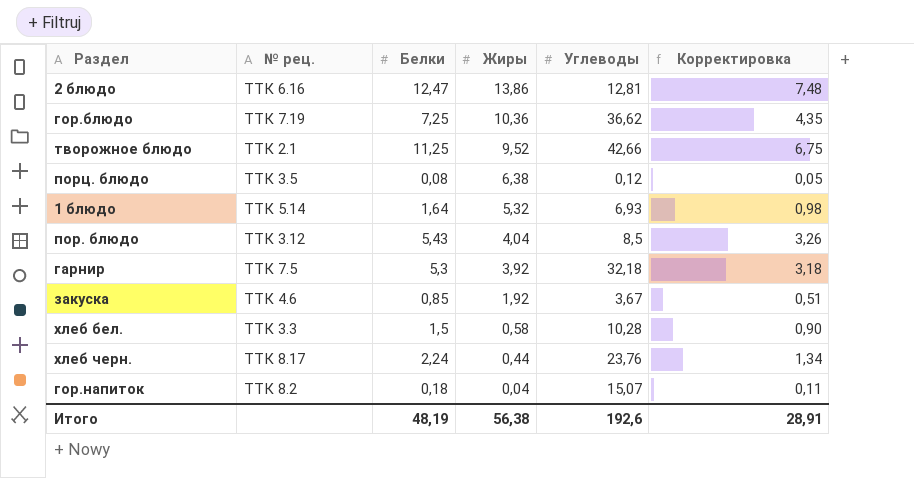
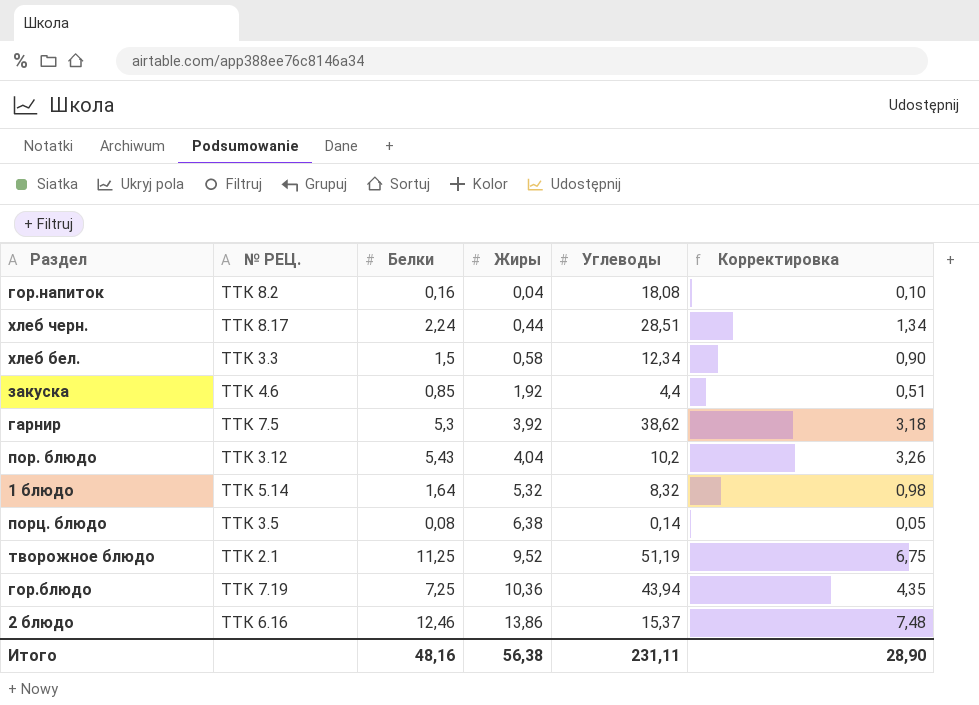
row order: Жиры descending -> Жиры ascending
column name: № рец. -> № РЕЦ.
гор.напиток | Белки: 0,18 -> 0,16
гор.напиток | Углеводы: 15,07 -> 18,08
гор.напиток | Корректировка: 0,11 -> 0,10
хлеб черн. | Углеводы: 23,76 -> 28,51
хлеб бел. | Углеводы: 10,28 -> 12,34
закуска | Углеводы: 3,67 -> 4,4
гарнир | Углеводы: 32,18 -> 38,62
пор. блюдо | Углеводы: 8,5 -> 10,2
1 блюдо | Углеводы: 6,93 -> 8,32
порц. блюдо | Углеводы: 0,12 -> 0,14
творожное блюдо | Углеводы: 42,66 -> 51,19
гор.блюдо | Углеводы: 36,62 -> 43,94
2 блюдо | Белки: 12,47 -> 12,46
2 блюдо | Углеводы: 12,81 -> 15,37
Итого | Белки: 48,19 -> 48,16
Итого | Углеводы: 192,6 -> 231,11
Итого | Корректировка: 28,91 -> 28,90

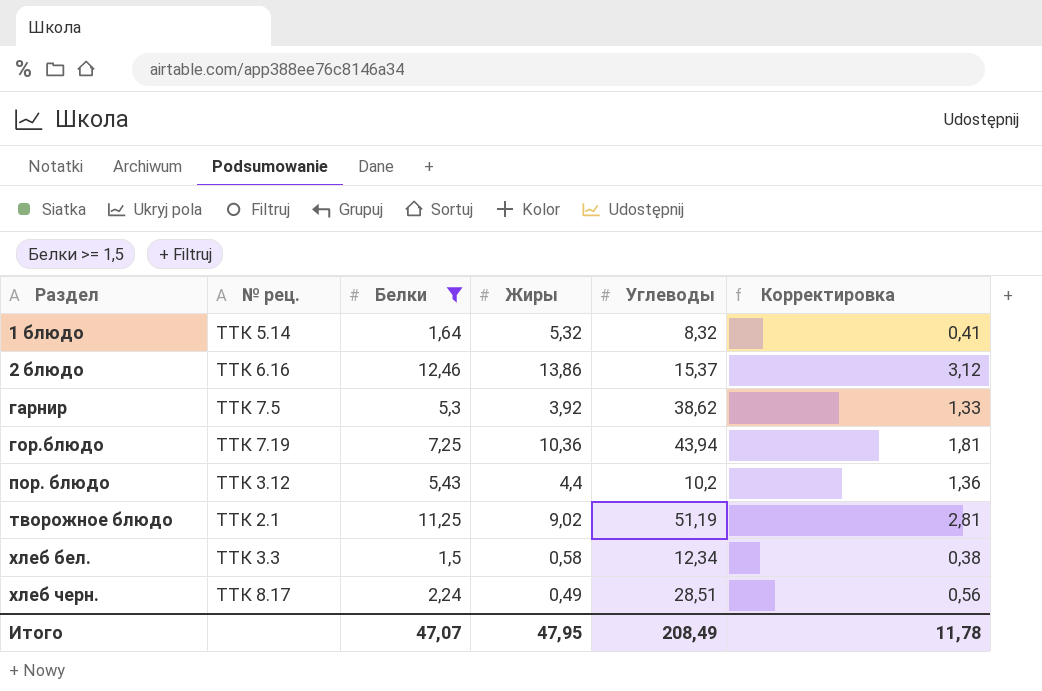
filter: none -> Белки >= 1,5
row order: Жиры ascending -> Раздел ascending
column name: № РЕЦ. -> № рец.
column Корректировка | formula: [Белки] * 0,6 -> [Белки] * 0,25
пор. блюдо | Жиры: 4,04 -> 4,4
творожное блюдо | Жиры: 9,52 -> 9,02
хлеб черн. | Жиры: 0,44 -> 0,49
Итого | Белки: 48,16 -> 47,07
Итого | Жиры: 56,38 -> 47,95
Итого | Углеводы: 231,11 -> 208,49
Итого | Корректировка: 28,90 -> 11,78

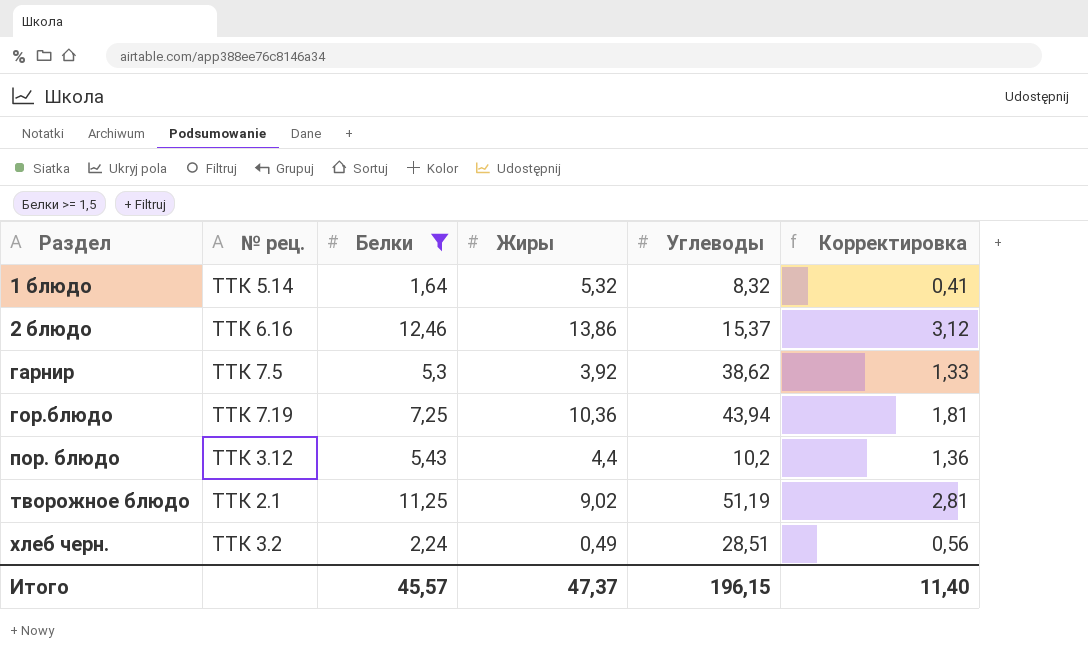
row хлеб бел.: ТТК 3.3 | 1,5 | 0,58 | 12,34 | 0,38 -> none
хлеб черн. | № рец.: ТТК 8.17 -> ТТК 3.2
Итого | Белки: 47,07 -> 45,57
Итого | Жиры: 47,95 -> 47,37
Итого | Углеводы: 208,49 -> 196,15
Итого | Корректировка: 11,78 -> 11,40

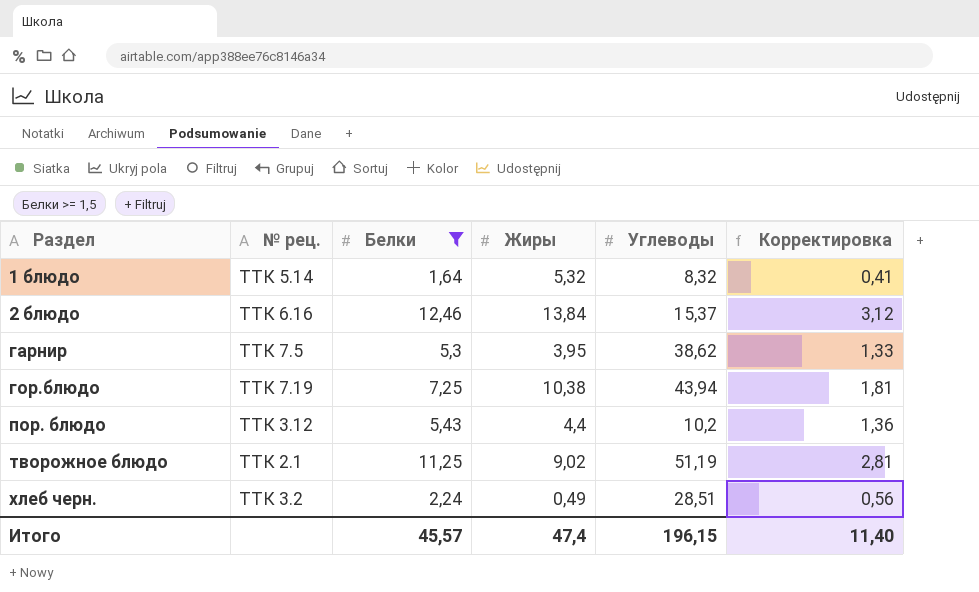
2 блюдо | Жиры: 13,86 -> 13,84
гарнир | Жиры: 3,92 -> 3,95
гор.блюдо | Жиры: 10,36 -> 10,38
Итого | Жиры: 47,37 -> 47,4

